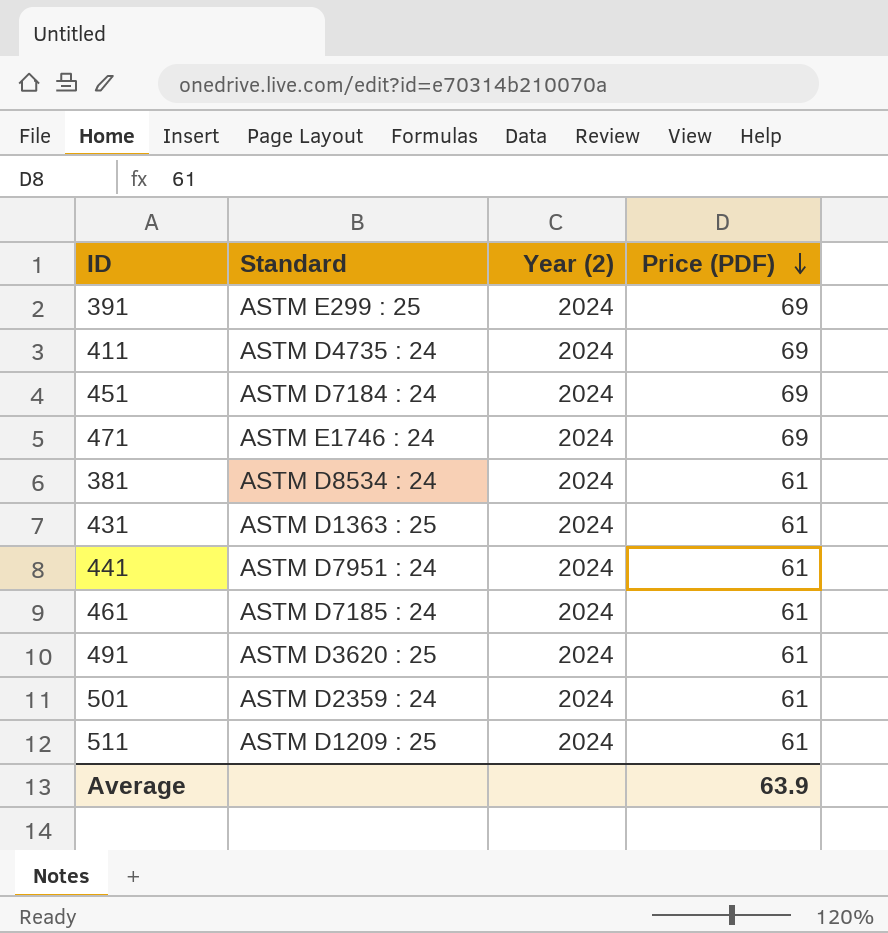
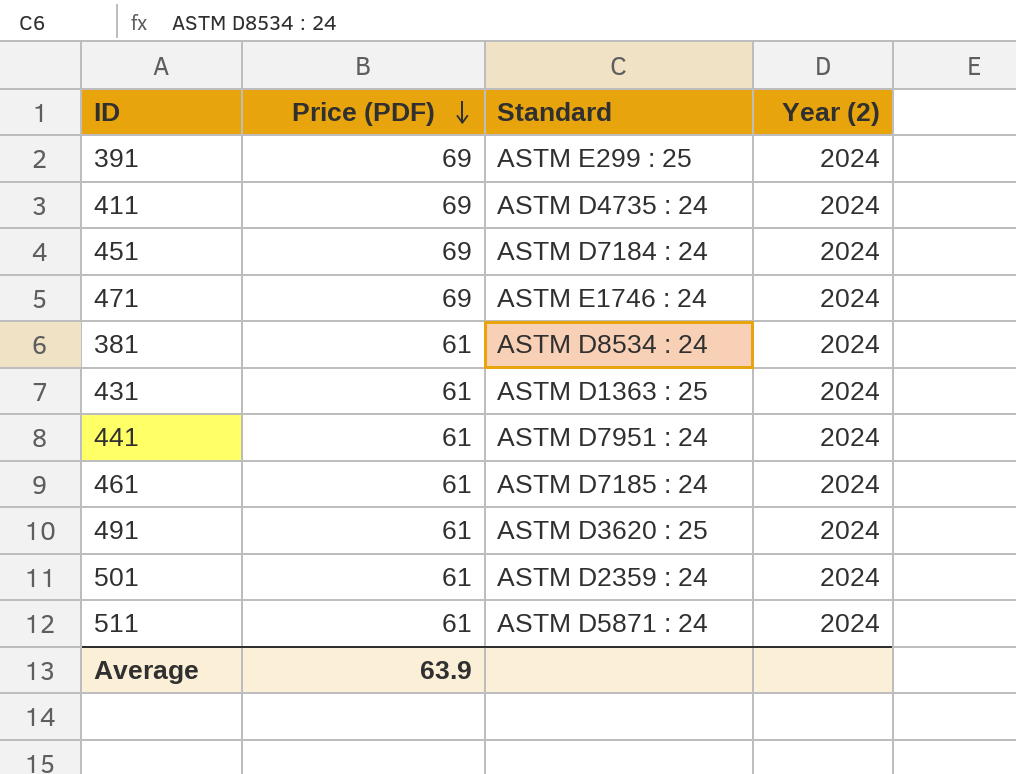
column Price (PDF) | position: 4 -> 2
511 | Standard: ASTM D1209 : 25 -> ASTM D5871 : 24

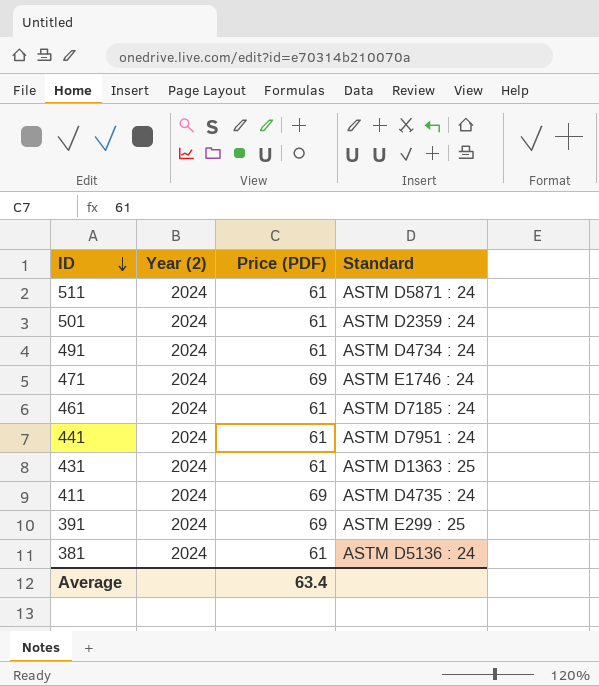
row order: Price (PDF) descending -> ID descending
column Year (2) | position: 4 -> 2
row 451: 69 | ASTM D7184 : 24 | 2024 -> none
491 | Standard: ASTM D3620 : 25 -> ASTM D4734 : 24
381 | Standard: ASTM D8534 : 24 -> ASTM D5136 : 24
Average | Price (PDF): 63.9 -> 63.4

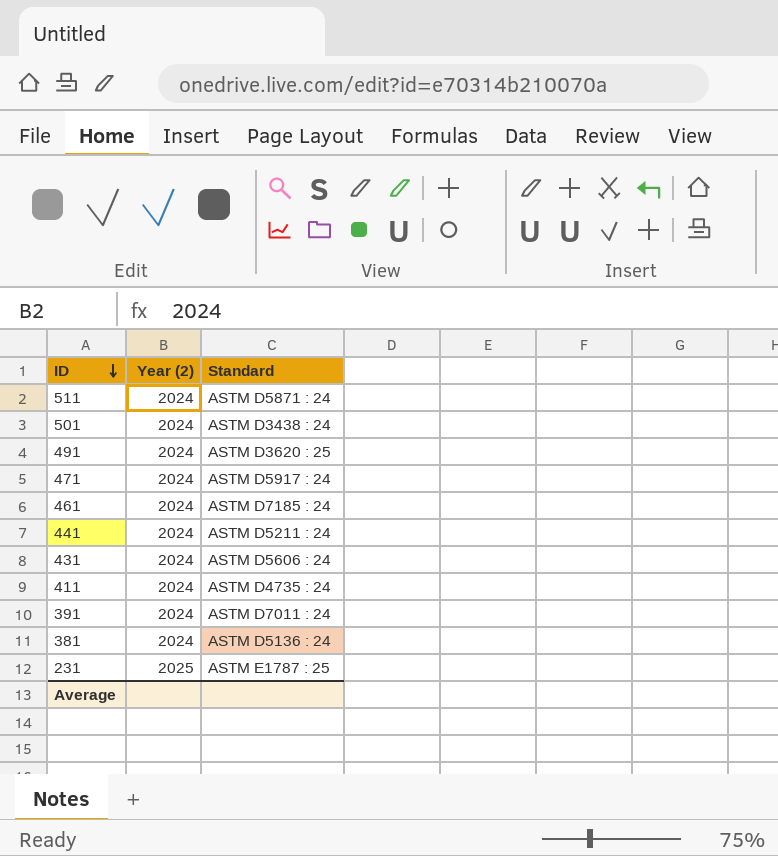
column Price (PDF) | position: 3 -> none
501 | Standard: ASTM D2359 : 24 -> ASTM D3438 : 24
491 | Standard: ASTM D4734 : 24 -> ASTM D3620 : 25
471 | Standard: ASTM E1746 : 24 -> ASTM D5917 : 24
441 | Standard: ASTM D7951 : 24 -> ASTM D5211 : 24
431 | Standard: ASTM D1363 : 25 -> ASTM D5606 : 24
391 | Standard: ASTM E299 : 25 -> ASTM D7011 : 24
row 231: none -> 2025 | ASTM E1787 : 25

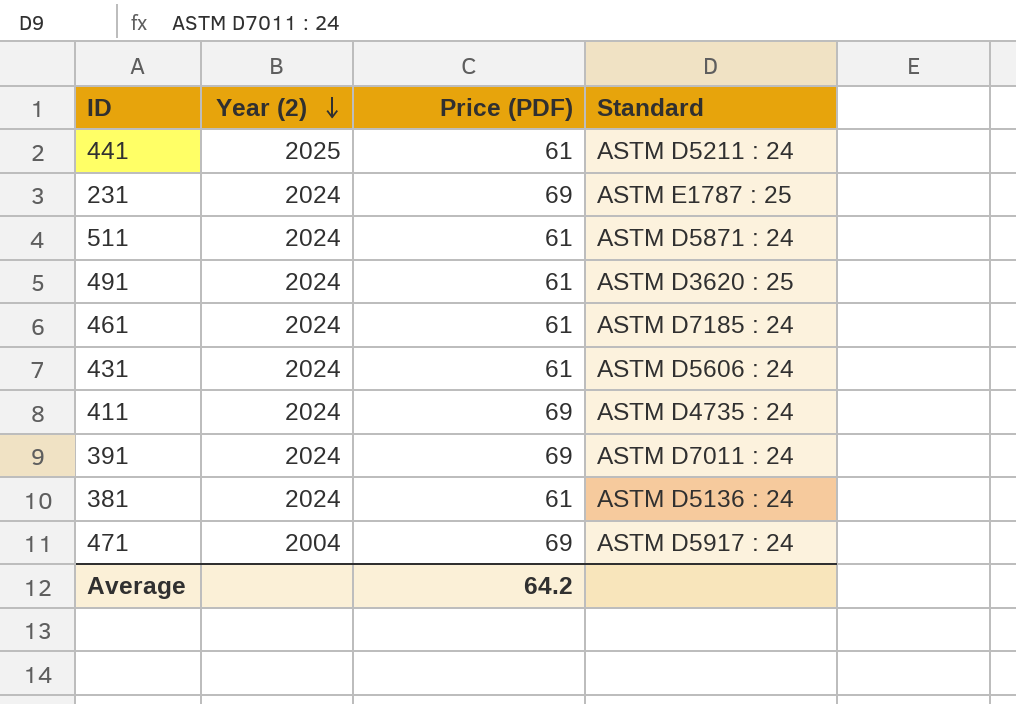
row order: ID descending -> Year (2) descending
column Price (PDF) | position: none -> 3
row 501: 2024 | ASTM D3438 : 24 -> none
441 | Year (2): 2024 -> 2025
231 | Year (2): 2025 -> 2024
471 | Year (2): 2024 -> 2004

